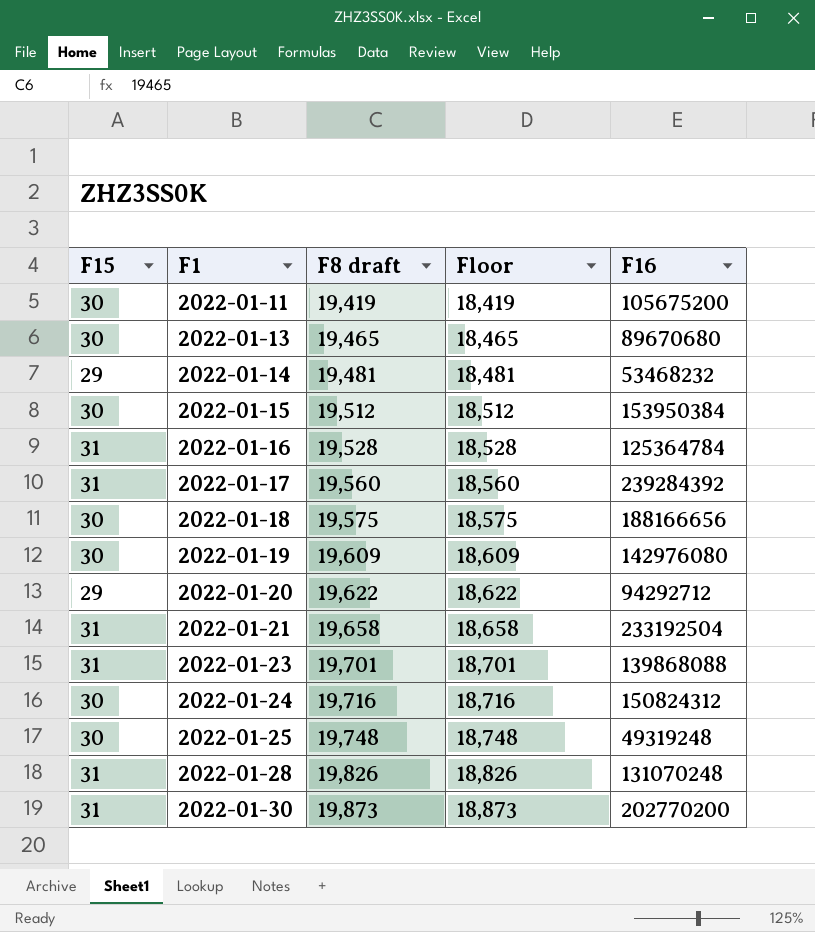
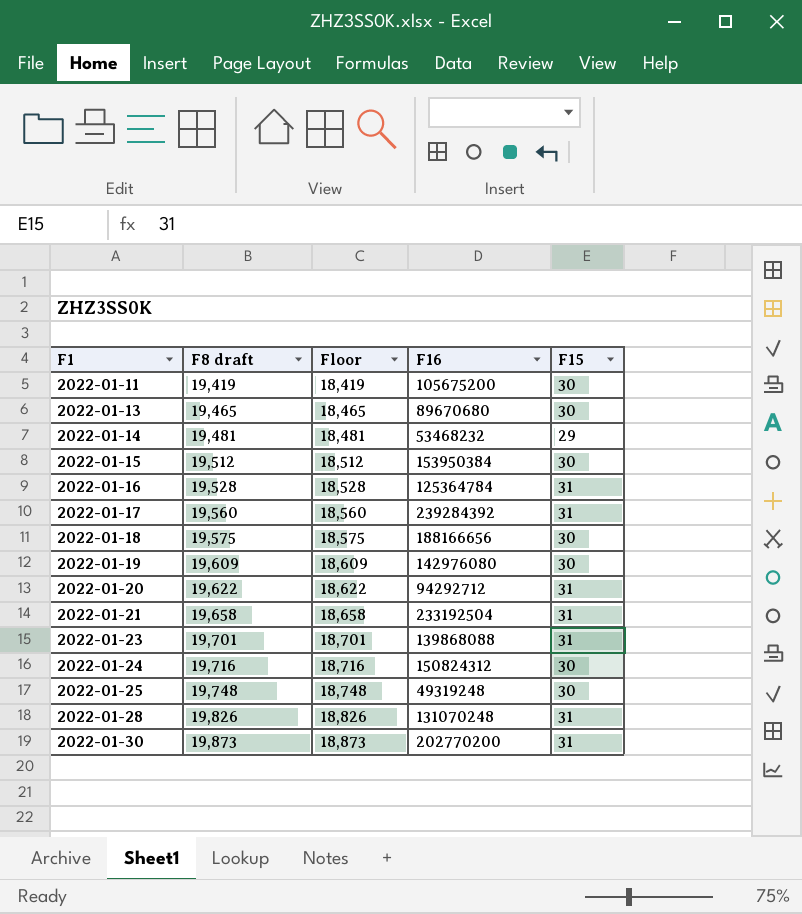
column F15 | position: 1 -> 5
2022-01-20 | F15: 29 -> 31

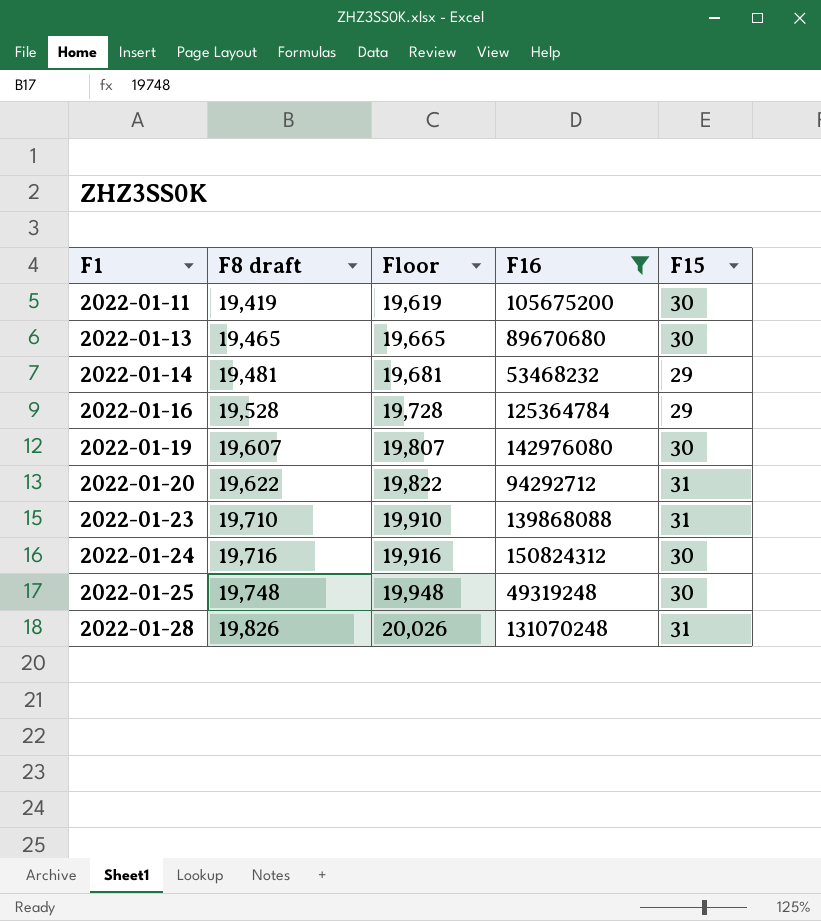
filter: none -> F16 <= 150824312
column Floor | formula: [F8 draft] - 1000 -> [F8 draft] + 200
2022-01-16 | F15: 31 -> 29
2022-01-19 | F8 draft: 19,609 -> 19,607
2022-01-23 | F8 draft: 19,701 -> 19,710

